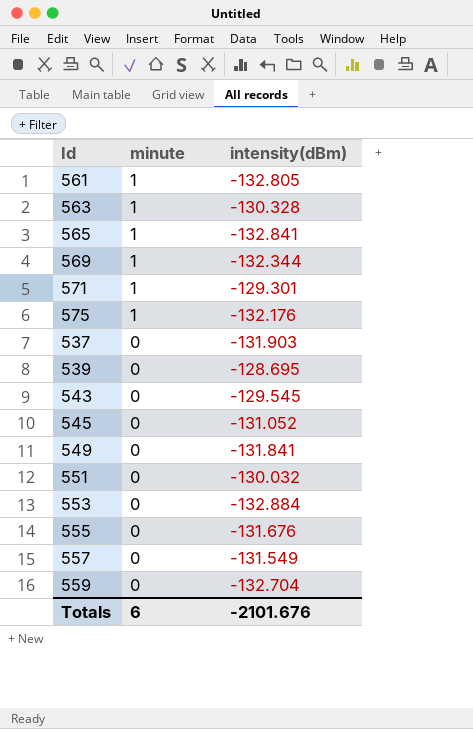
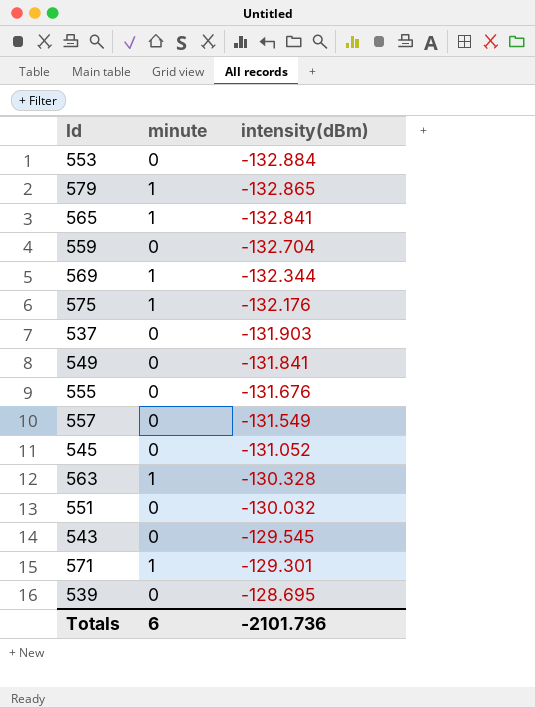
row order: minute descending -> intensity(dBm) ascending
row 561: 1 | -132.805 -> none
row 579: none -> 1 | -132.865
Totals | intensity(dBm): -2101.676 -> -2101.736

